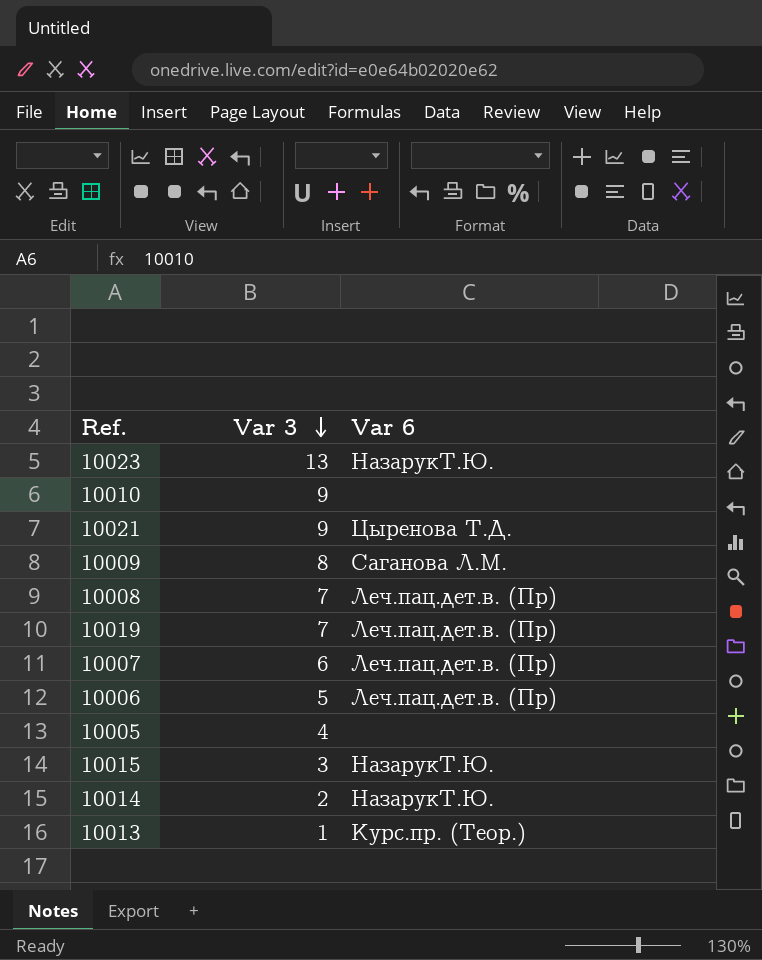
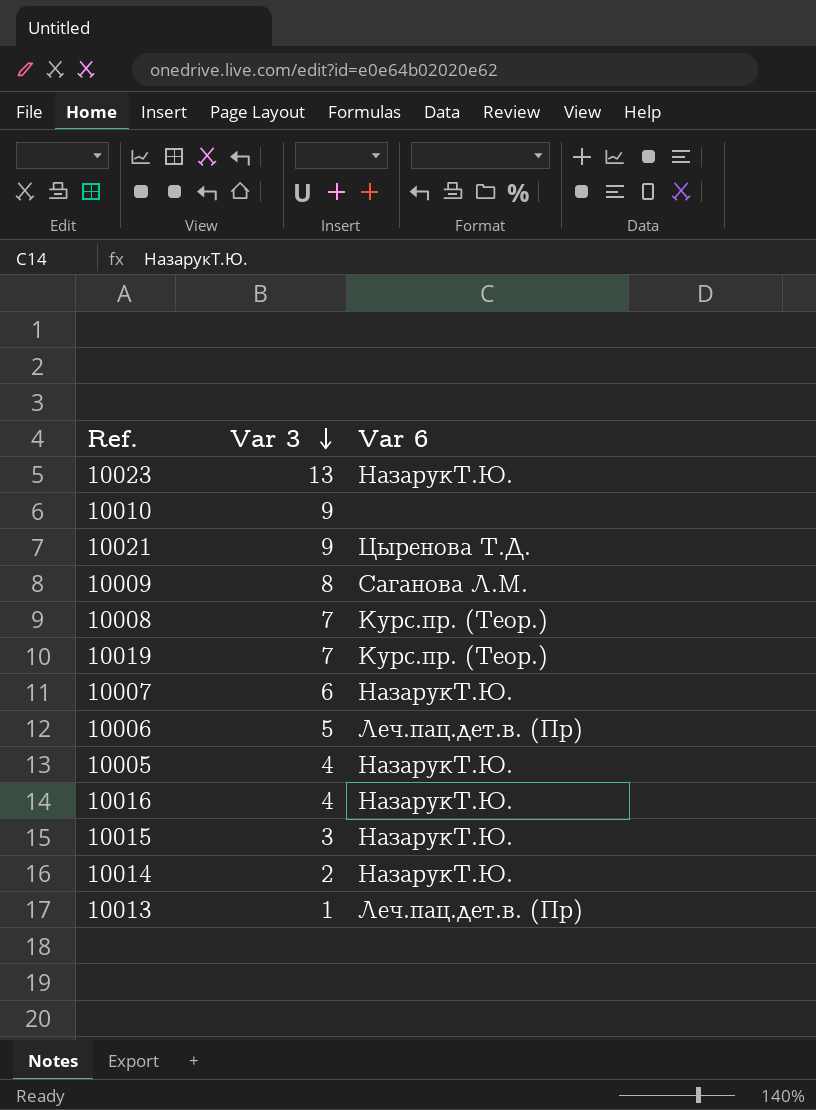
10008 | Var 6: Леч.пац.дет.в. (Пр) -> Курс.пр. (Теор.)
10019 | Var 6: Леч.пац.дет.в. (Пр) -> Курс.пр. (Теор.)
10007 | Var 6: Леч.пац.дет.в. (Пр) -> НазарукТ.Ю.
10005 | Var 6: none -> НазарукТ.Ю.
row 10016: none -> 4 | НазарукТ.Ю.
10013 | Var 6: Курс.пр. (Теор.) -> Леч.пац.дет.в. (Пр)

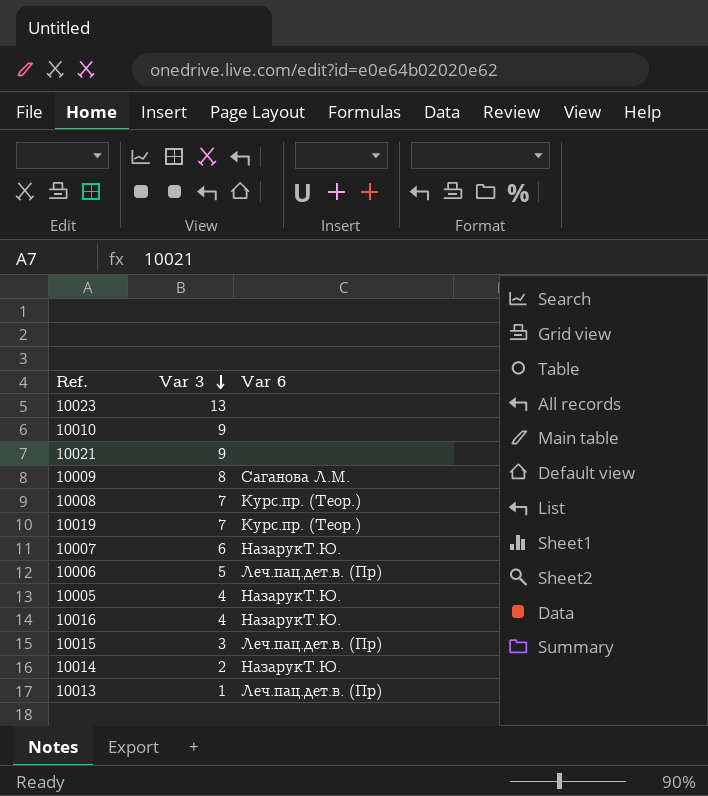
10023 | Var 6: НазарукТ.Ю. -> none
10021 | Var 6: Цыренова Т.Д. -> none
10015 | Var 6: НазарукТ.Ю. -> Леч.пац.дет.в. (Пр)

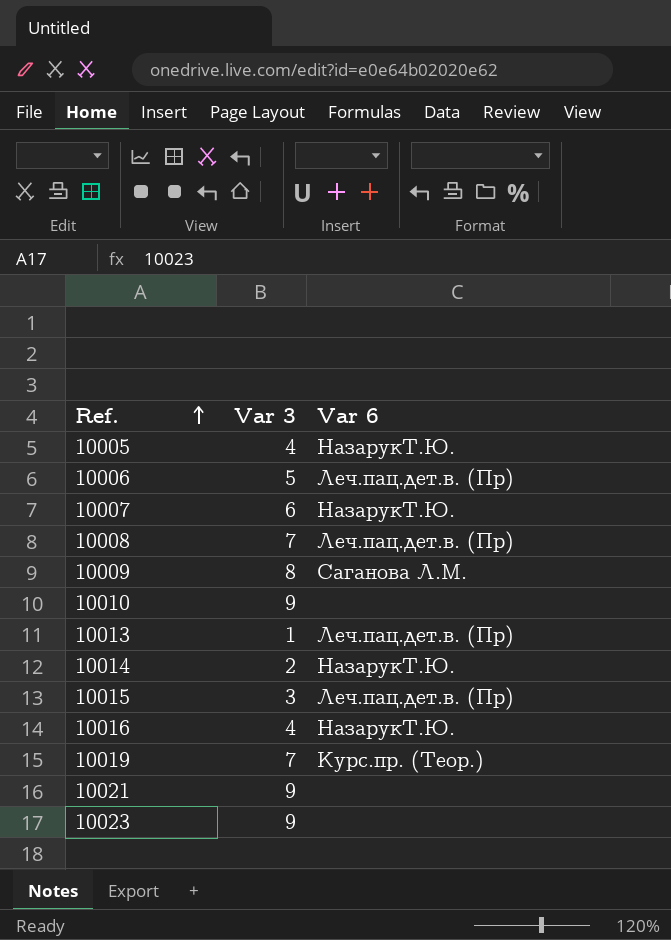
row order: Var 3 descending -> Ref. ascending
10008 | Var 6: Курс.пр. (Теор.) -> Леч.пац.дет.в. (Пр)
10023 | Var 3: 13 -> 9

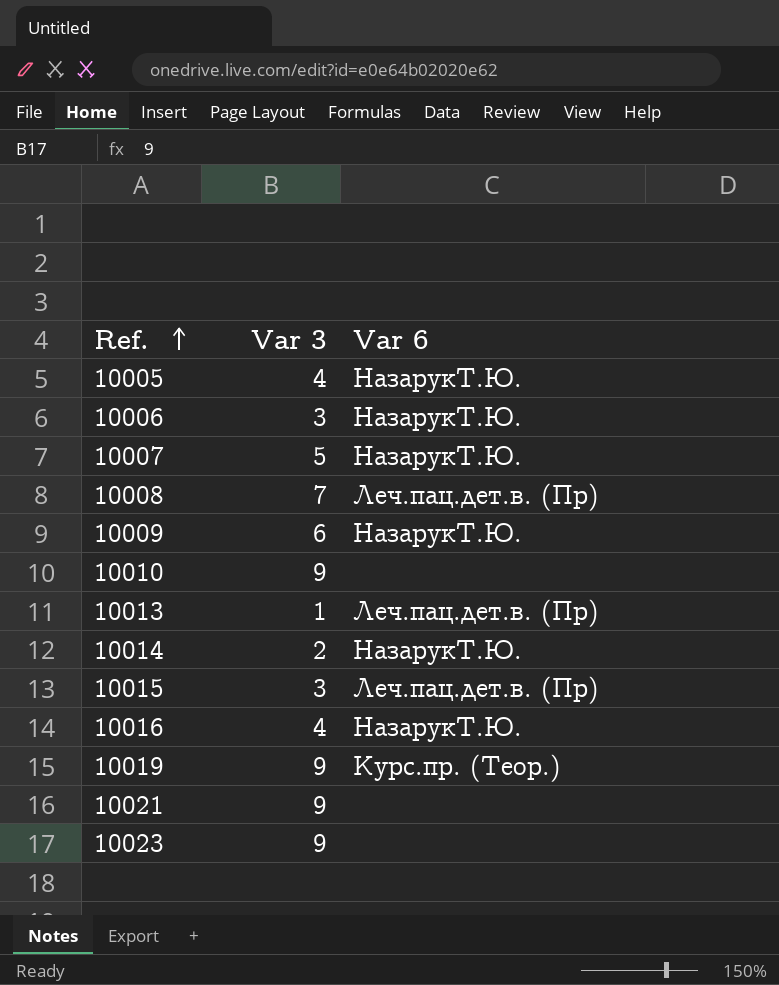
10006 | Var 3: 5 -> 3
10006 | Var 6: Леч.пац.дет.в. (Пр) -> НазарукТ.Ю.
10007 | Var 3: 6 -> 5
10009 | Var 3: 8 -> 6
10009 | Var 6: Саганова Л.М. -> НазарукТ.Ю.
10019 | Var 3: 7 -> 9

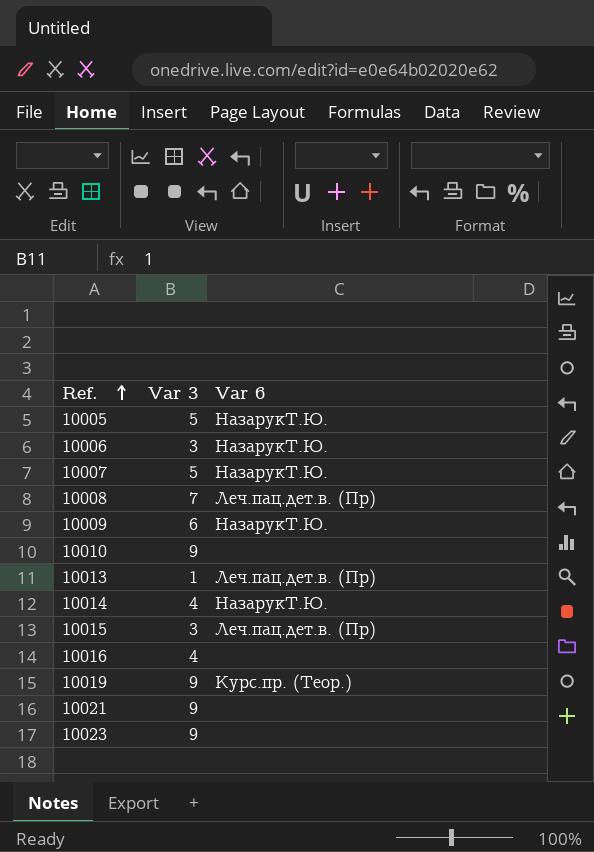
10005 | Var 3: 4 -> 5
10014 | Var 3: 2 -> 4
10016 | Var 6: НазарукТ.Ю. -> none

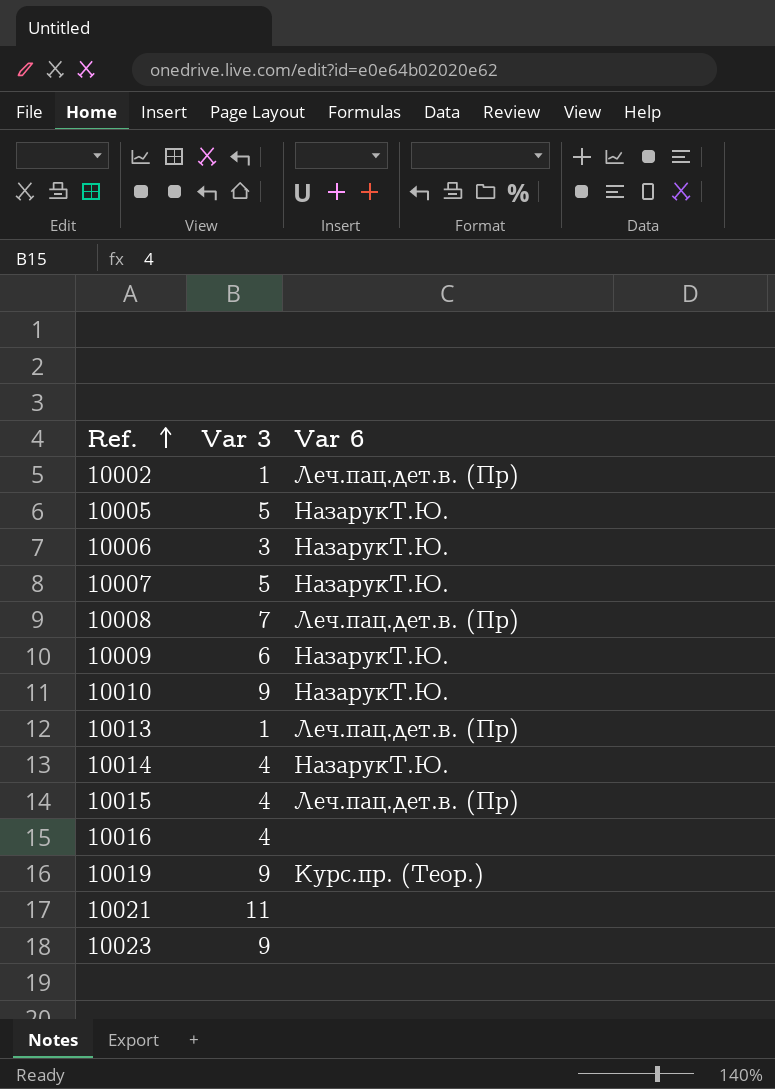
row 10002: none -> 1 | Леч.пац.дет.в. (Пр)
10010 | Var 6: none -> НазарукТ.Ю.
10015 | Var 3: 3 -> 4
10021 | Var 3: 9 -> 11

